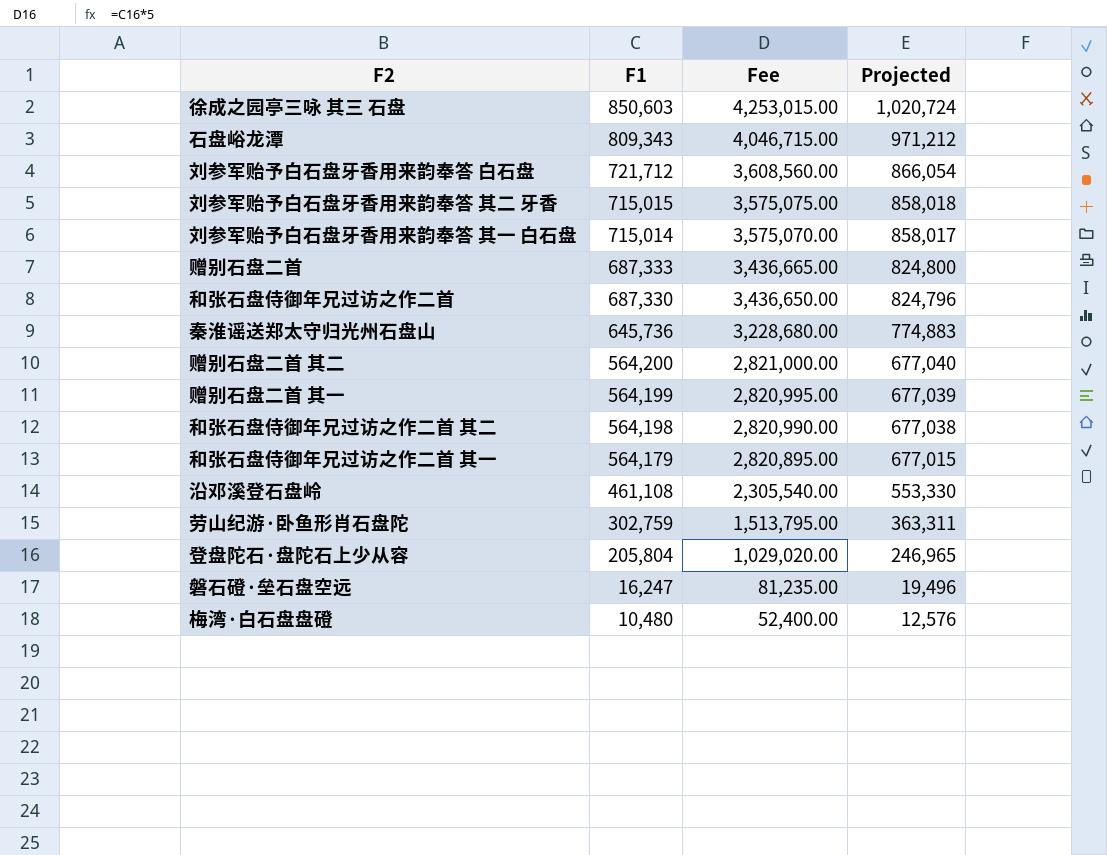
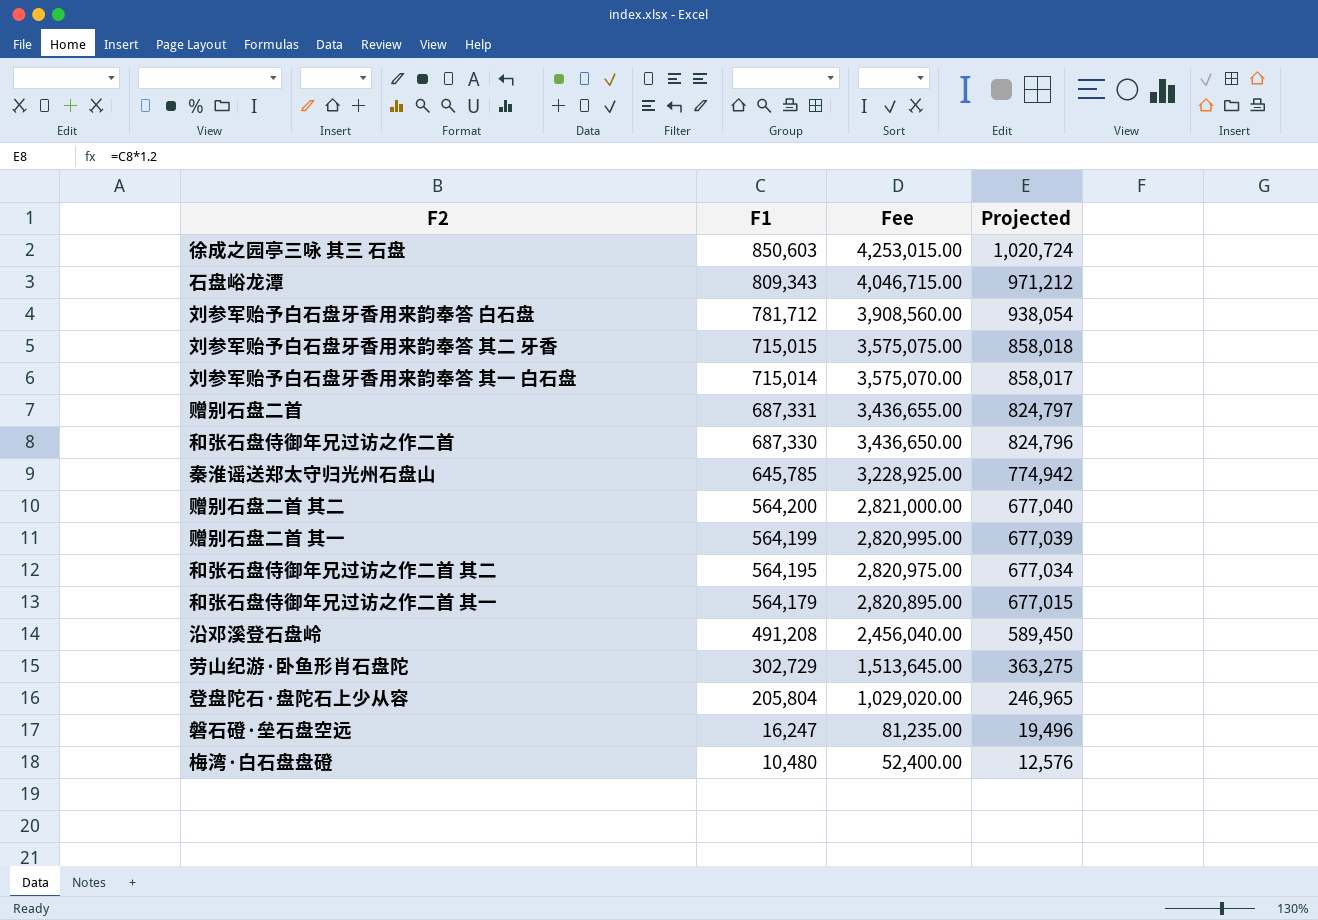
刘参军贻予白石盘牙香用来韵奉答 白石盘 | F1: 721,712 -> 781,712
刘参军贻予白石盘牙香用来韵奉答 白石盘 | Fee: 3,608,560.00 -> 3,908,560.00
刘参军贻予白石盘牙香用来韵奉答 白石盘 | Projected: 866,054 -> 938,054
赠别石盘二首 | F1: 687,333 -> 687,331
赠别石盘二首 | Fee: 3,436,665.00 -> 3,436,655.00
赠别石盘二首 | Projected: 824,800 -> 824,797
秦淮谣送郑太守归光州石盘山 | F1: 645,736 -> 645,785
秦淮谣送郑太守归光州石盘山 | Fee: 3,228,680.00 -> 3,228,925.00
秦淮谣送郑太守归光州石盘山 | Projected: 774,883 -> 774,942
和张石盘侍御年兄过访之作二首 其二 | F1: 564,198 -> 564,195
和张石盘侍御年兄过访之作二首 其二 | Fee: 2,820,990.00 -> 2,820,975.00
和张石盘侍御年兄过访之作二首 其二 | Projected: 677,038 -> 677,034
沿邓溪登石盘岭 | F1: 461,108 -> 491,208
沿邓溪登石盘岭 | Fee: 2,305,540.00 -> 2,456,040.00
沿邓溪登石盘岭 | Projected: 553,330 -> 589,450
劳山纪游·卧鱼形肖石盘陀 | F1: 302,759 -> 302,729
劳山纪游·卧鱼形肖石盘陀 | Fee: 1,513,795.00 -> 1,513,645.00
劳山纪游·卧鱼形肖石盘陀 | Projected: 363,311 -> 363,275

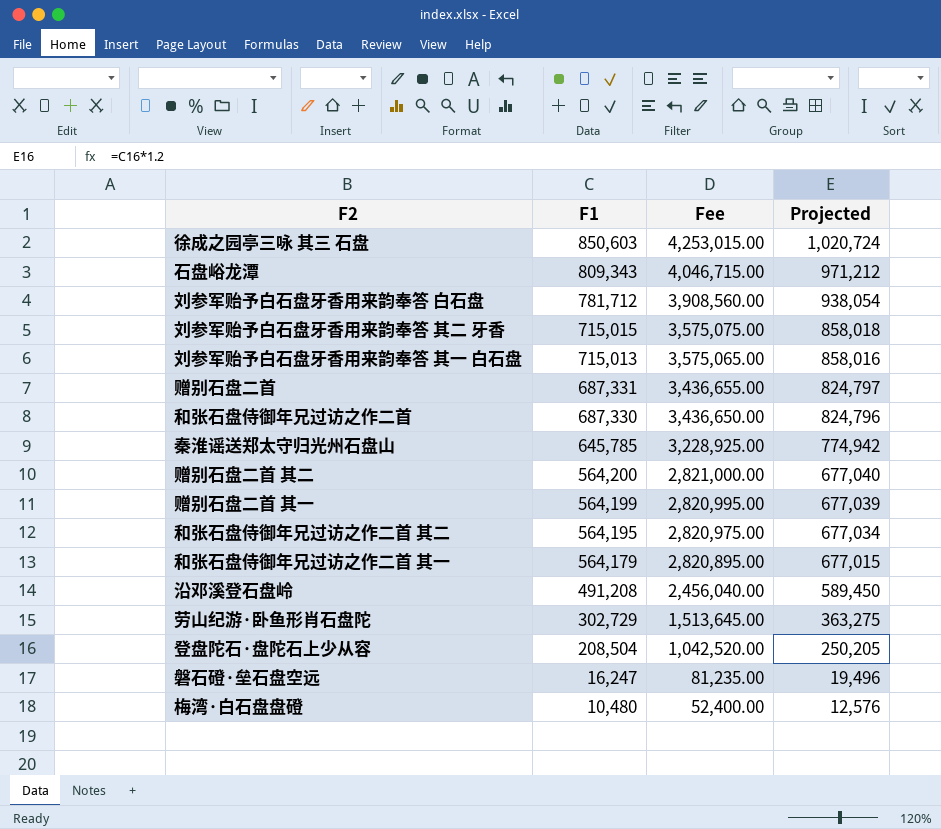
刘参军贻予白石盘牙香用来韵奉答 其一 白石盘 | F1: 715,014 -> 715,013
刘参军贻予白石盘牙香用来韵奉答 其一 白石盘 | Fee: 3,575,070.00 -> 3,575,065.00
刘参军贻予白石盘牙香用来韵奉答 其一 白石盘 | Projected: 858,017 -> 858,016
登盘陀石·盘陀石上少从容 | F1: 205,804 -> 208,504
登盘陀石·盘陀石上少从容 | Fee: 1,029,020.00 -> 1,042,520.00
登盘陀石·盘陀石上少从容 | Projected: 246,965 -> 250,205

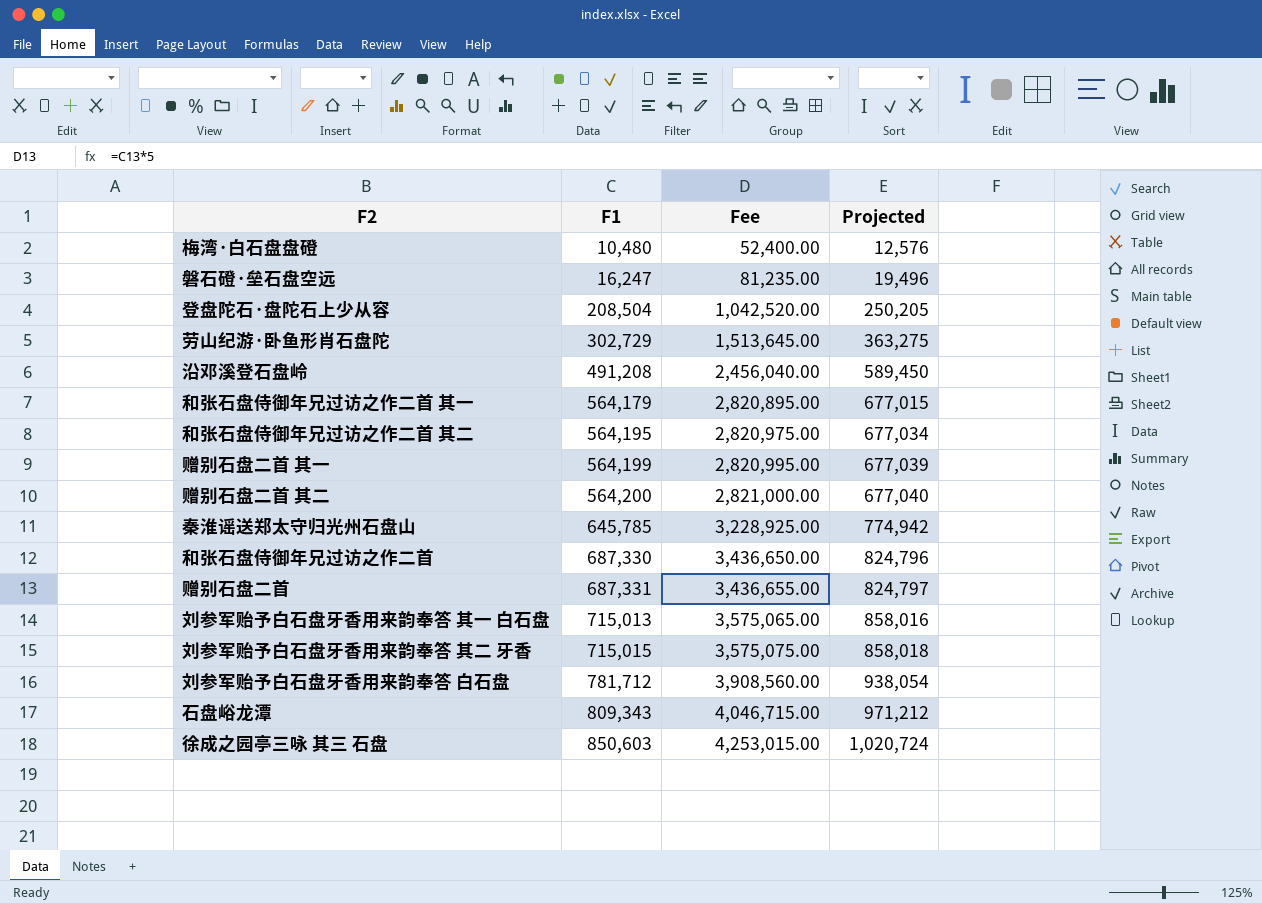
row order: F1 descending -> F1 ascending

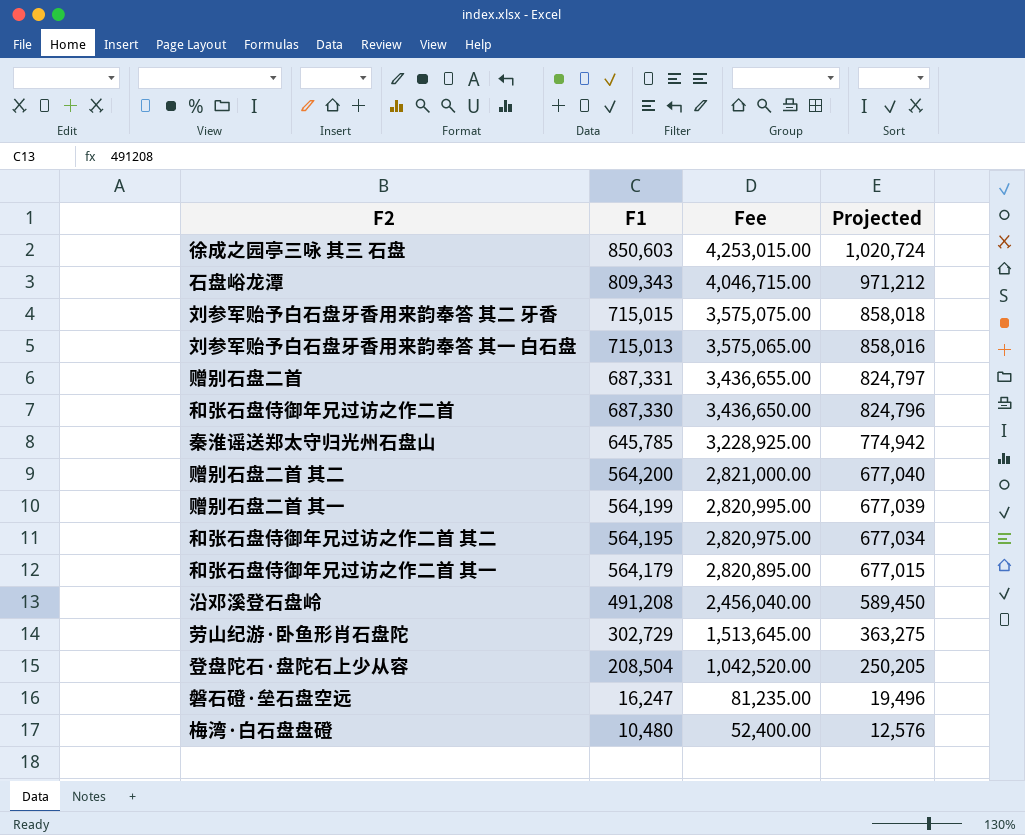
row order: F1 ascending -> F1 descending
row 刘参军贻予白石盘牙香用来韵奉答 白石盘: 781,712 | 3,908,560.00 | 938,054 -> none

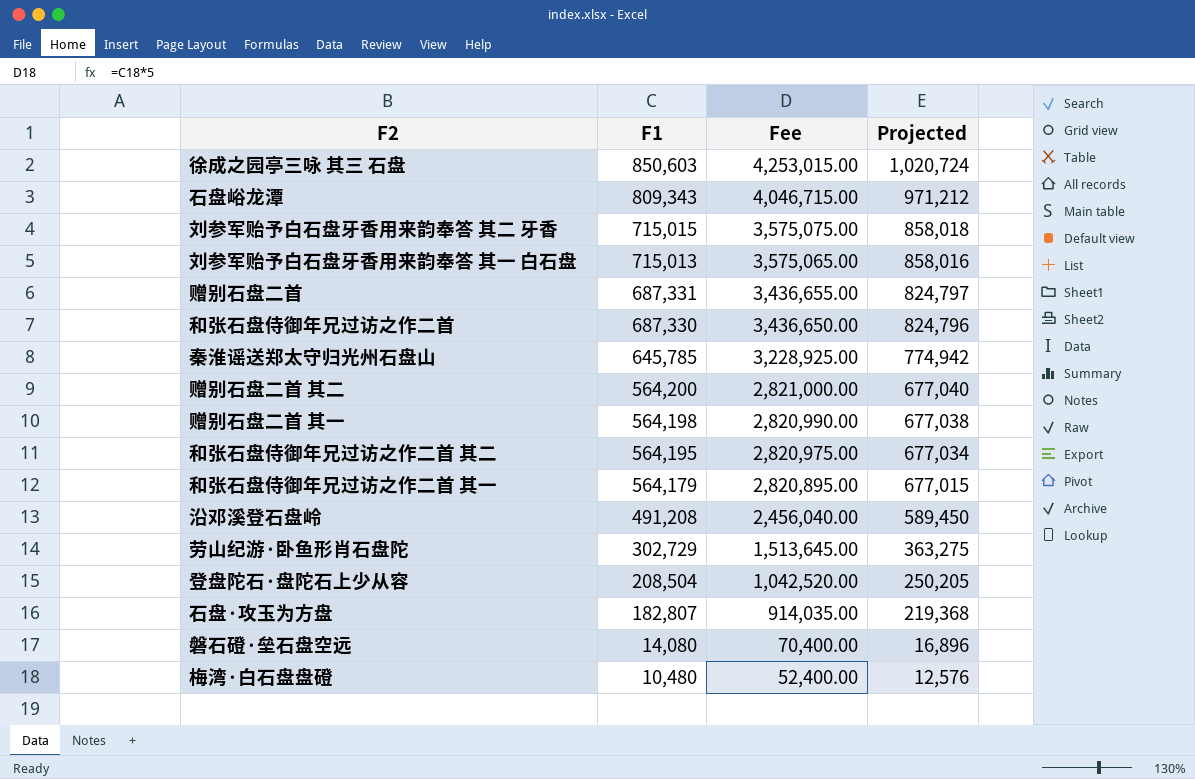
赠别石盘二首 其一 | F1: 564,199 -> 564,198
赠别石盘二首 其一 | Fee: 2,820,995.00 -> 2,820,990.00
赠别石盘二首 其一 | Projected: 677,039 -> 677,038
row 石盘·攻玉为方盘: none -> 182,807 | 914,035.00 | 219,368
磐石磴·垒石盘空远 | F1: 16,247 -> 14,080
磐石磴·垒石盘空远 | Fee: 81,235.00 -> 70,400.00
磐石磴·垒石盘空远 | Projected: 19,496 -> 16,896

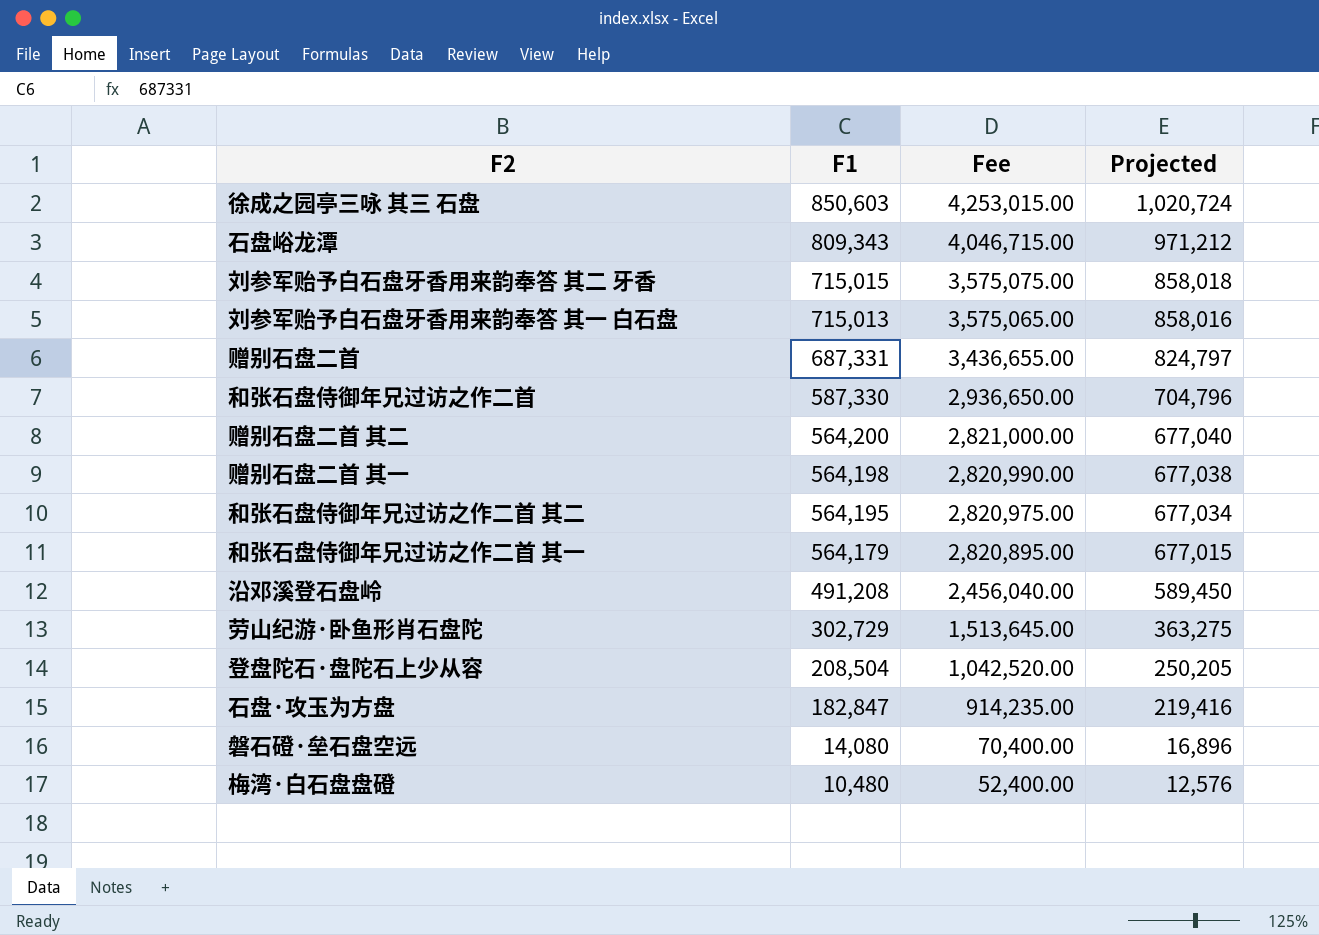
row 秦淮谣送郑太守归光州石盘山: 645,785 | 3,228,925.00 | 774,942 -> none
和张石盘侍御年兄过访之作二首 | F1: 687,330 -> 587,330
和张石盘侍御年兄过访之作二首 | Fee: 3,436,650.00 -> 2,936,650.00
和张石盘侍御年兄过访之作二首 | Projected: 824,796 -> 704,796
石盘·攻玉为方盘 | F1: 182,807 -> 182,847
石盘·攻玉为方盘 | Fee: 914,035.00 -> 914,235.00
石盘·攻玉为方盘 | Projected: 219,368 -> 219,416

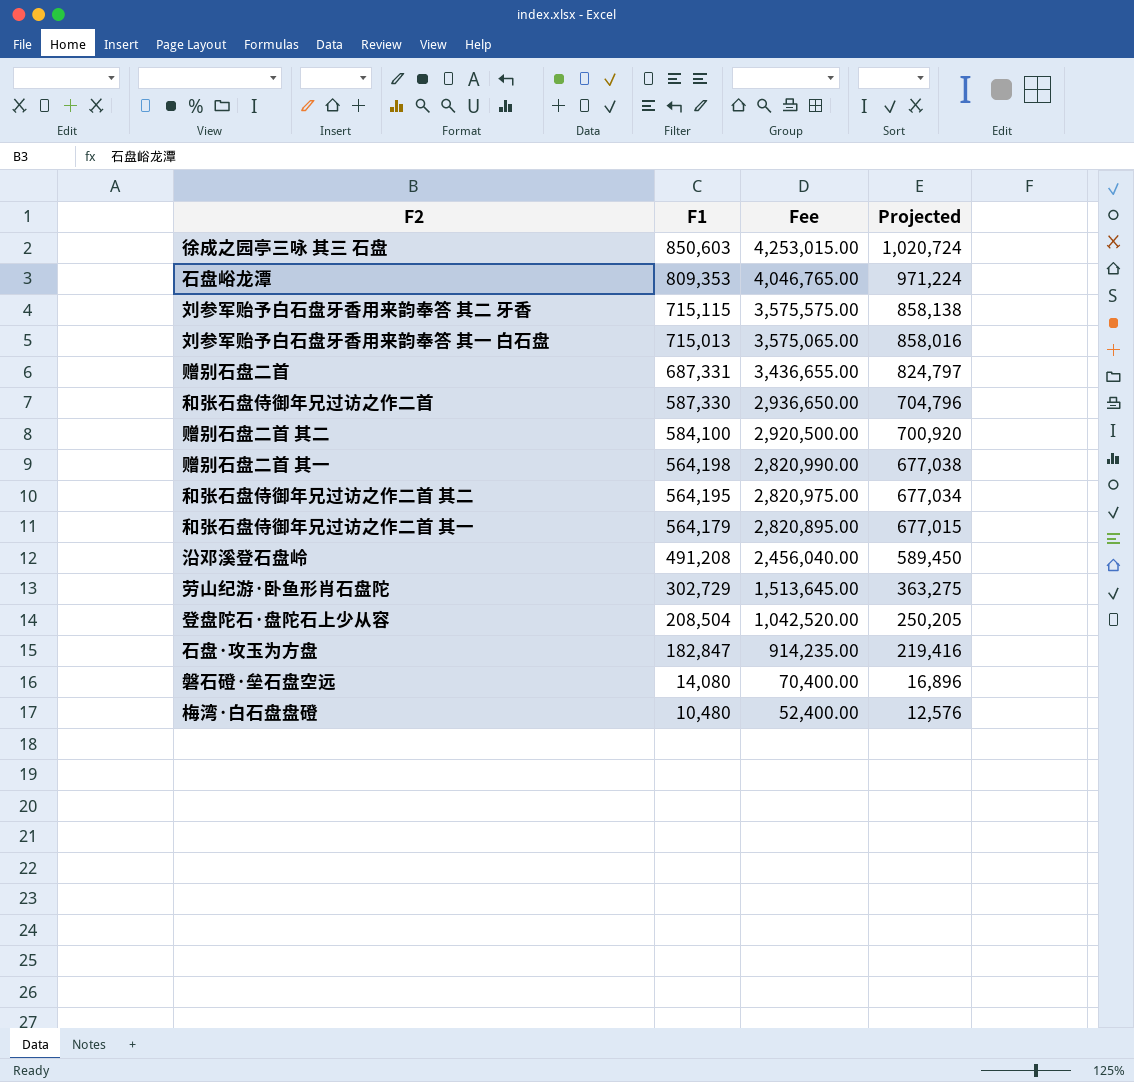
石盘峪龙潭 | F1: 809,343 -> 809,353
石盘峪龙潭 | Fee: 4,046,715.00 -> 4,046,765.00
石盘峪龙潭 | Projected: 971,212 -> 971,224
刘参军贻予白石盘牙香用来韵奉答 其二 牙香 | F1: 715,015 -> 715,115
刘参军贻予白石盘牙香用来韵奉答 其二 牙香 | Fee: 3,575,075.00 -> 3,575,575.00
刘参军贻予白石盘牙香用来韵奉答 其二 牙香 | Projected: 858,018 -> 858,138
赠别石盘二首 其二 | F1: 564,200 -> 584,100
赠别石盘二首 其二 | Fee: 2,821,000.00 -> 2,920,500.00
赠别石盘二首 其二 | Projected: 677,040 -> 700,920

